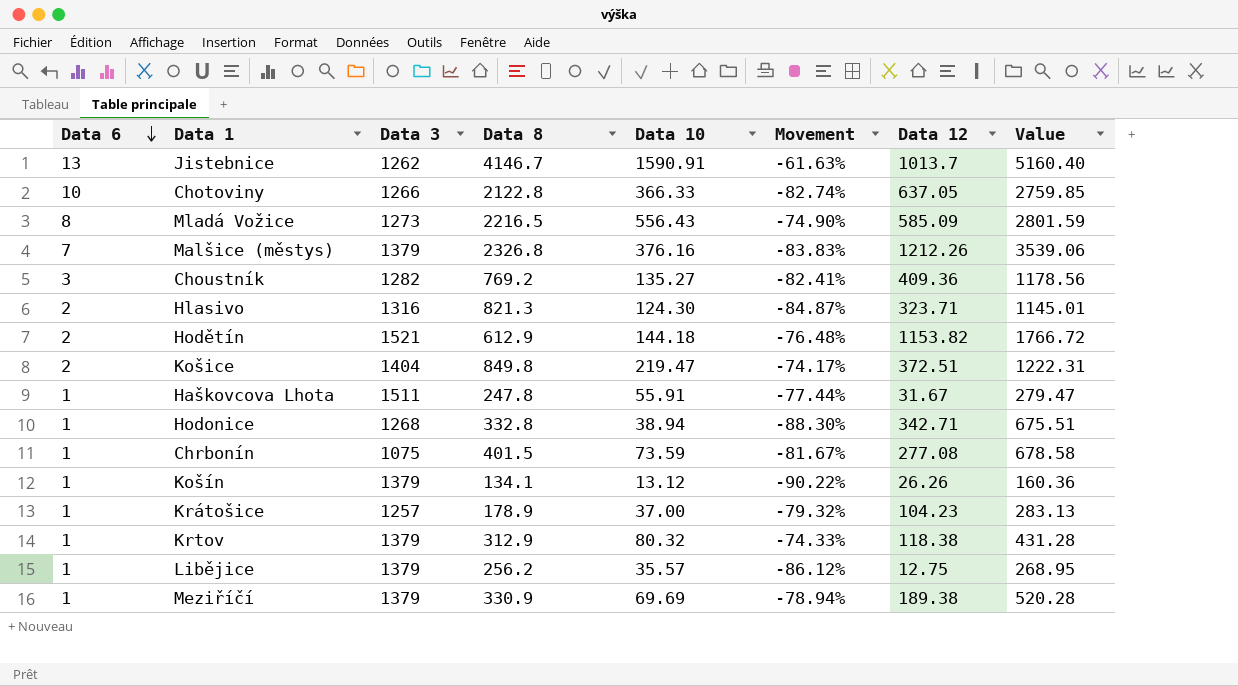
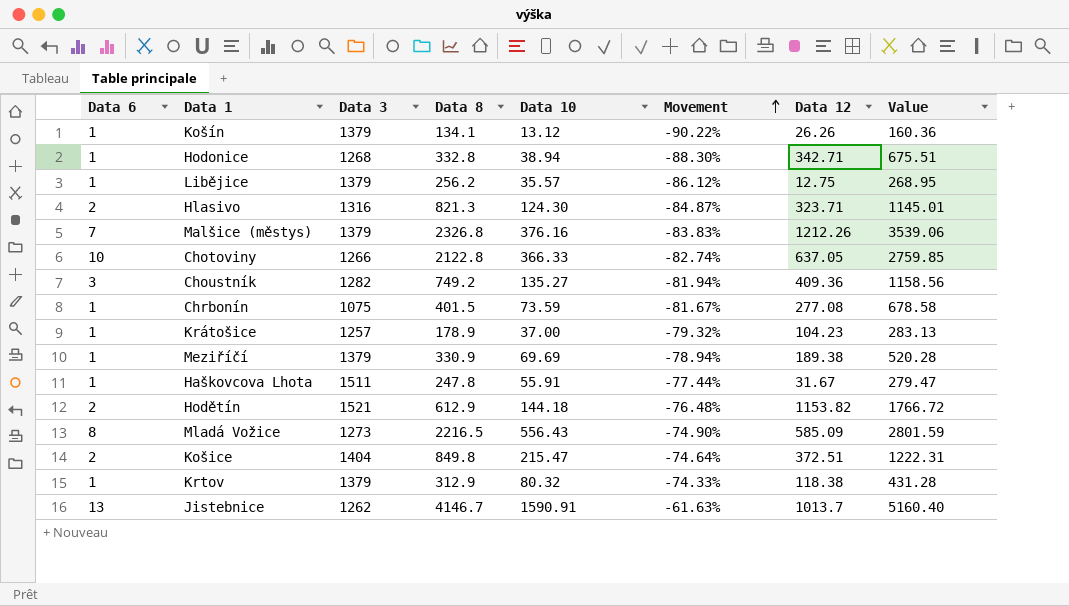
row order: Data 6 descending -> Movement ascending
Choustník | Data 8: 769.2 -> 749.2
Choustník | Movement: -82.41% -> -81.94%
Choustník | Value: 1178.56 -> 1158.56
Košice | Data 10: 219.47 -> 215.47
Košice | Movement: -74.17% -> -74.64%

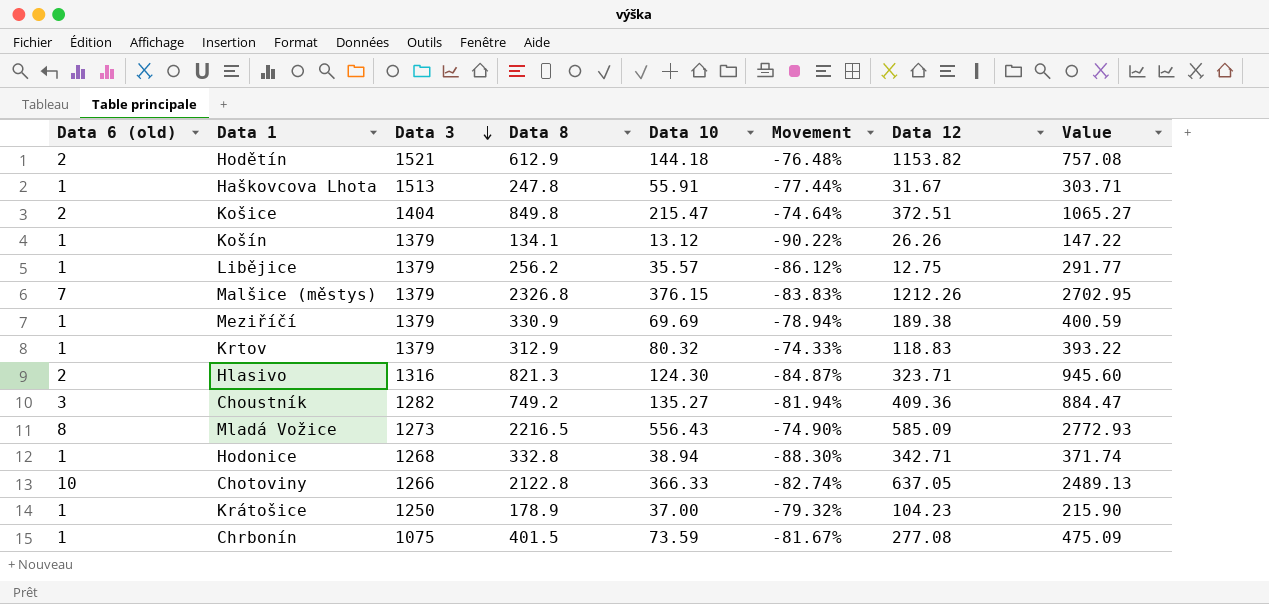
row order: Movement ascending -> Data 3 descending
column name: Data 6 -> Data 6 (old)
column Value | formula: [Data 8] + [Data 12] -> [Data 8] + [Data 10]
row Jistebnice: 13 | 1262 | 4146.7 | 1590.91 | -61.63% | 1013.7 | 5160.40 -> none
Haškovcova Lhota | Data 3: 1511 -> 1513
Malšice (městys) | Data 10: 376.16 -> 376.15
Krtov | Data 12: 118.38 -> 118.83
Krátošice | Data 3: 1257 -> 1250

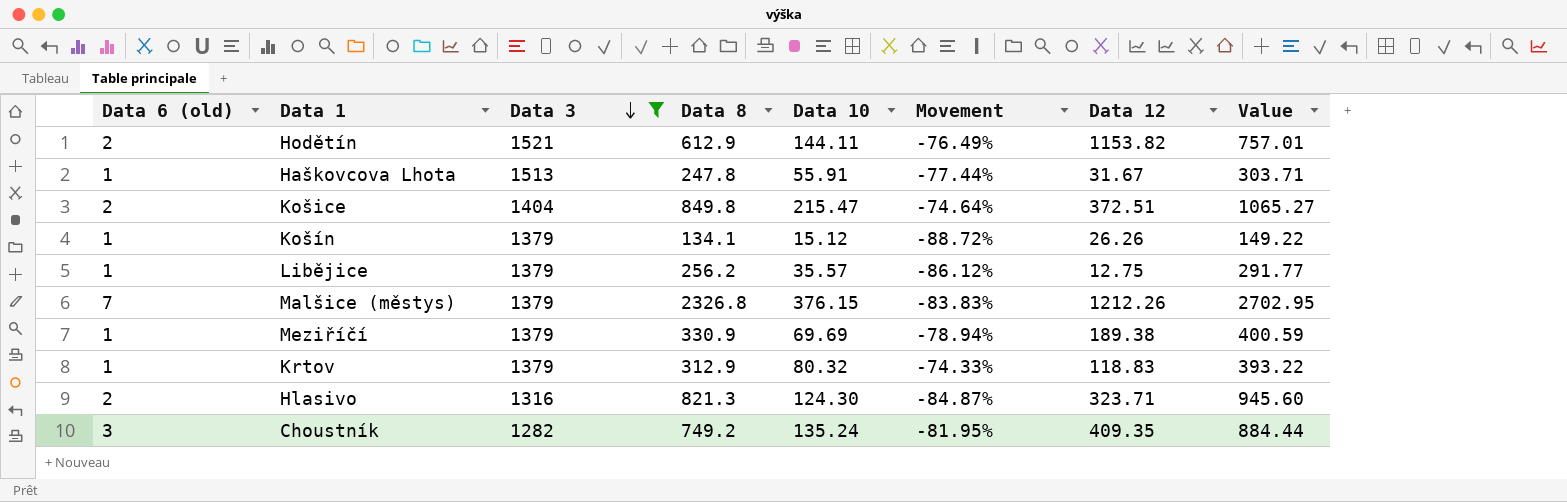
filter: none -> Data 3 >= 1282
Hodětín | Data 10: 144.18 -> 144.11
Hodětín | Movement: -76.48% -> -76.49%
Hodětín | Value: 757.08 -> 757.01
Košín | Data 10: 13.12 -> 15.12
Košín | Movement: -90.22% -> -88.72%
Košín | Value: 147.22 -> 149.22
Choustník | Data 10: 135.27 -> 135.24
Choustník | Movement: -81.94% -> -81.95%
Choustník | Data 12: 409.36 -> 409.35
Choustník | Value: 884.47 -> 884.44

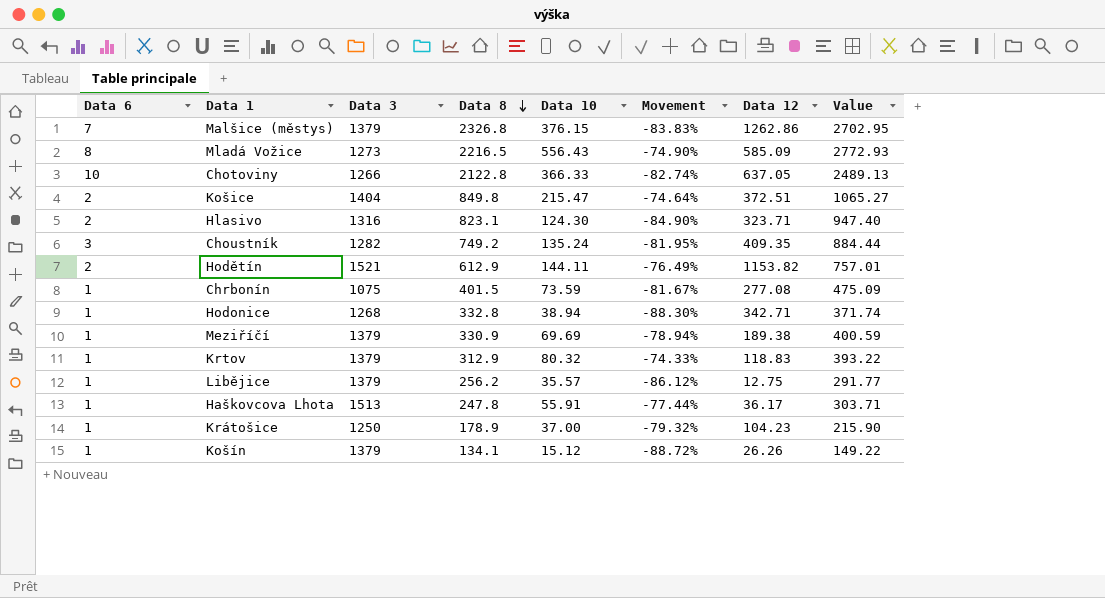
filter: Data 3 >= 1282 -> none
row order: Data 3 descending -> Data 8 descending
column name: Data 6 (old) -> Data 6
Malšice (městys) | Data 12: 1212.26 -> 1262.86
Hlasivo | Data 8: 821.3 -> 823.1
Hlasivo | Movement: -84.87% -> -84.90%
Hlasivo | Value: 945.60 -> 947.40
Haškovcova Lhota | Data 12: 31.67 -> 36.17

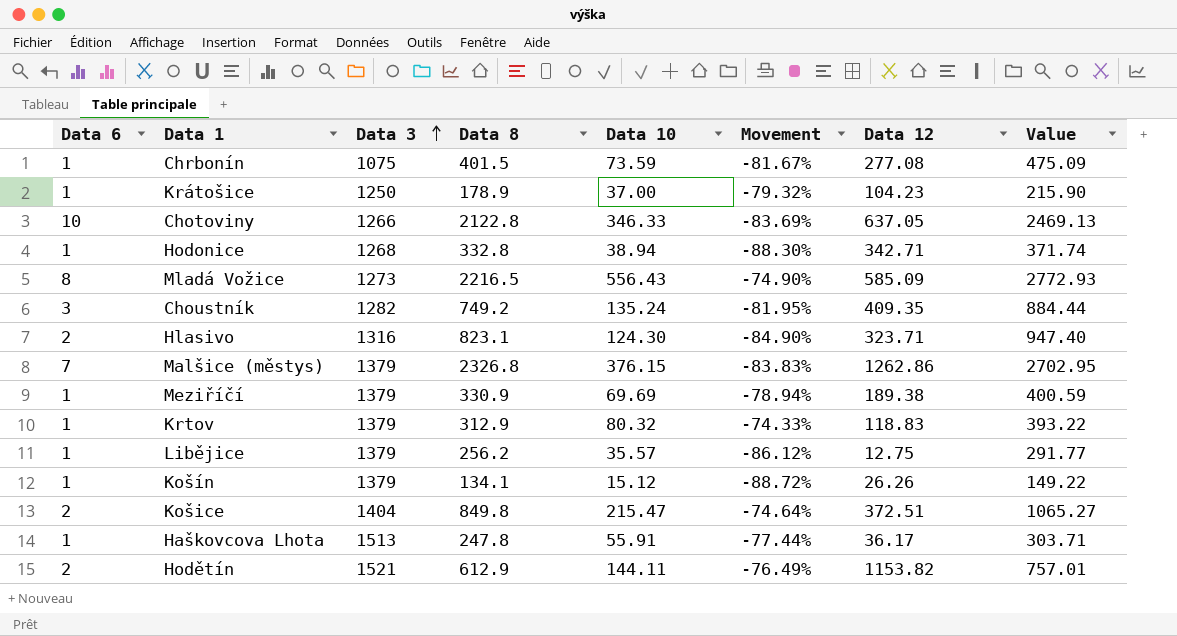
row order: Data 8 descending -> Data 3 ascending
Chotoviny | Data 10: 366.33 -> 346.33
Chotoviny | Movement: -82.74% -> -83.69%
Chotoviny | Value: 2489.13 -> 2469.13

